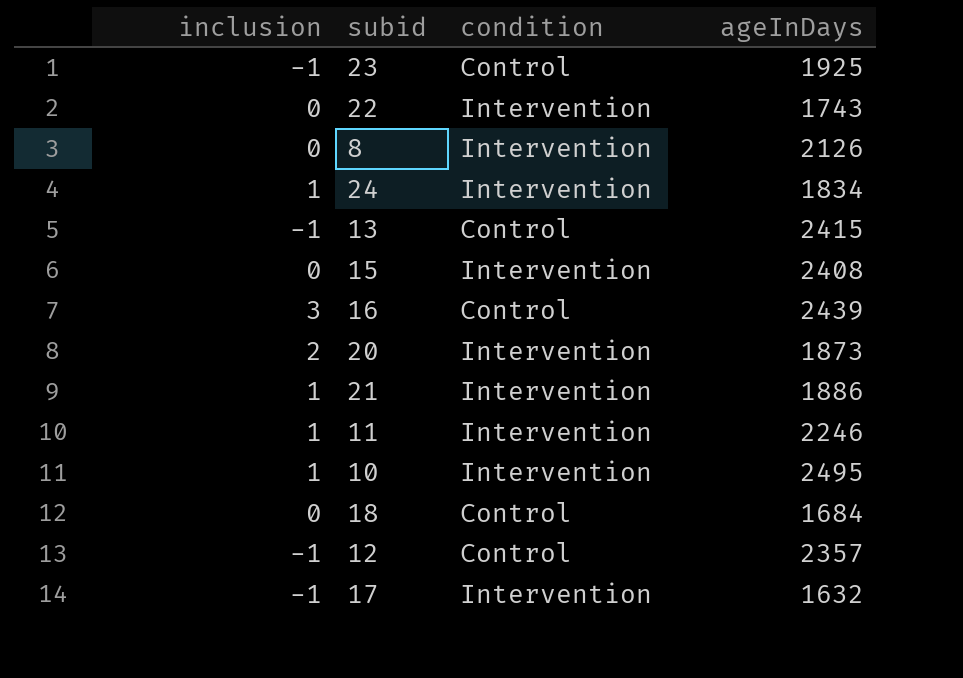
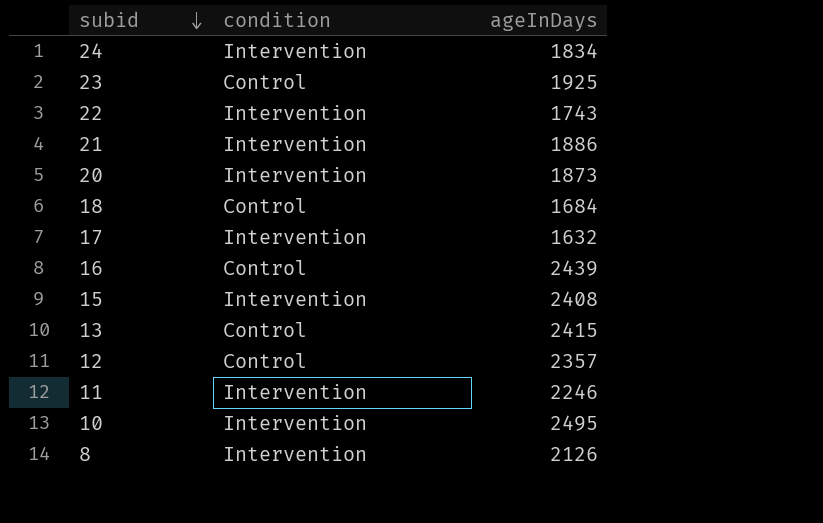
row order: none -> subid descending
column inclusion | position: 1 -> none

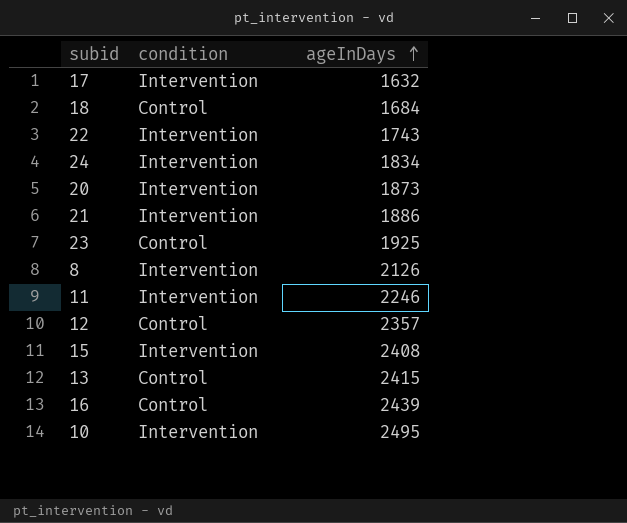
row order: subid descending -> ageInDays ascending

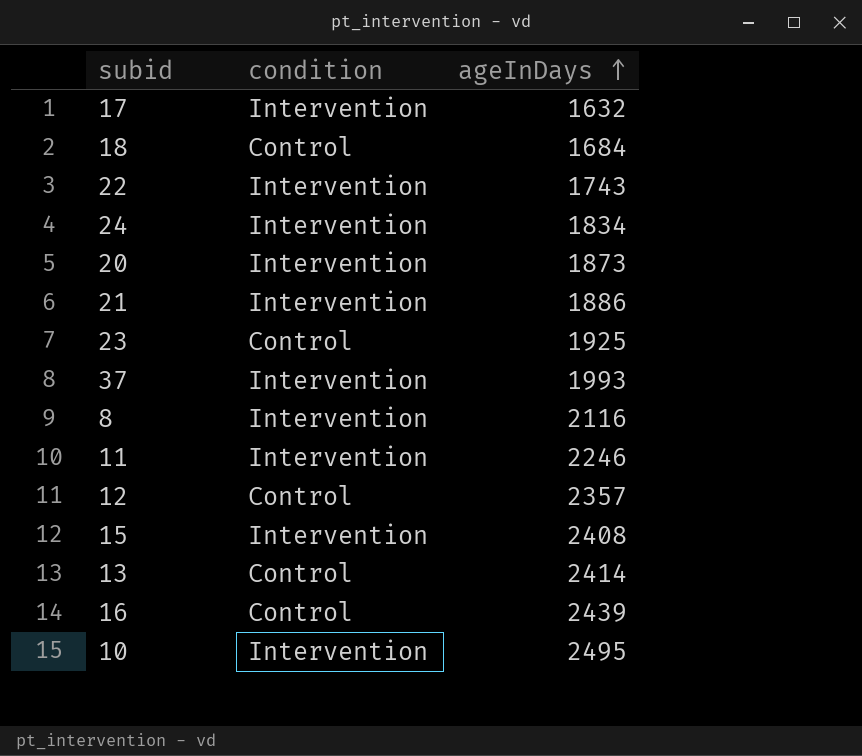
row 37: none -> Intervention | 1993
8 | ageInDays: 2126 -> 2116
13 | ageInDays: 2415 -> 2414

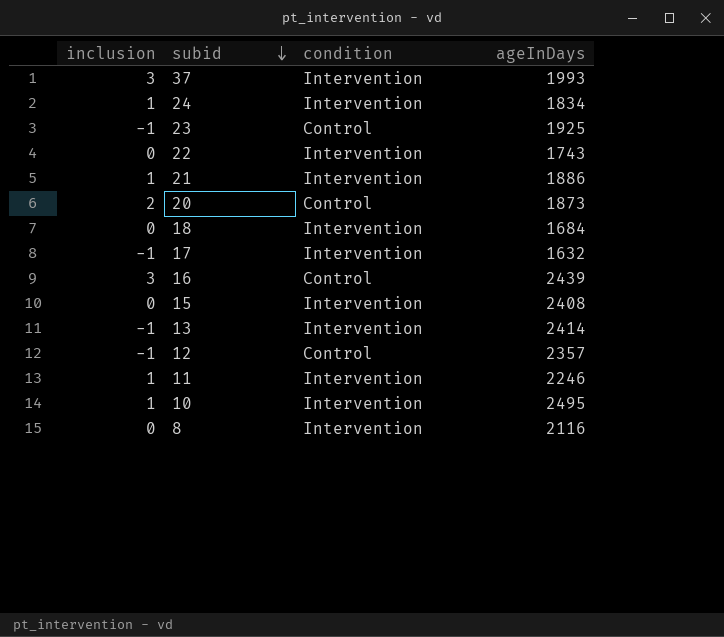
row order: ageInDays ascending -> subid descending
column inclusion | position: none -> 1
20 | condition: Intervention -> Control
18 | condition: Control -> Intervention
13 | condition: Control -> Intervention

